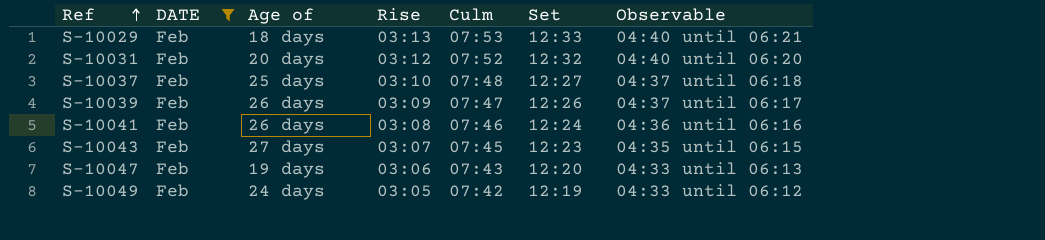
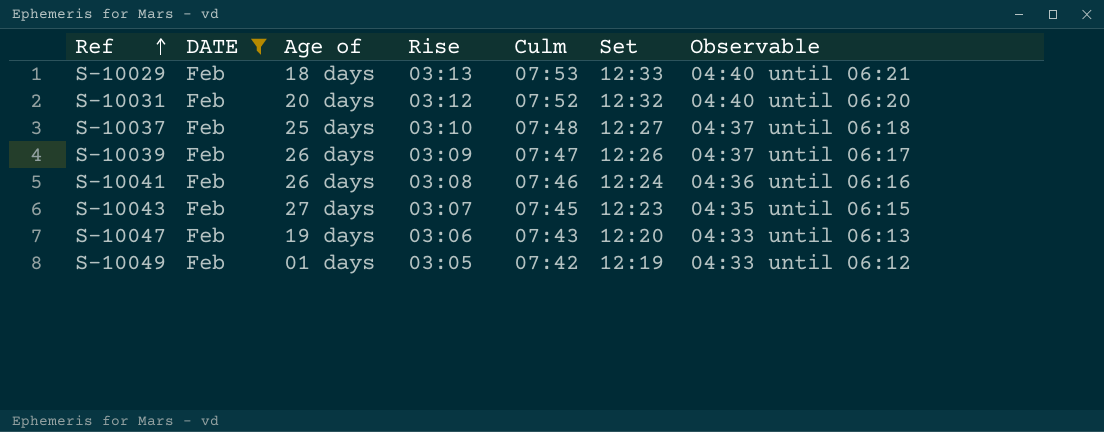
S-10049 | Age of: 24 days -> 01 days

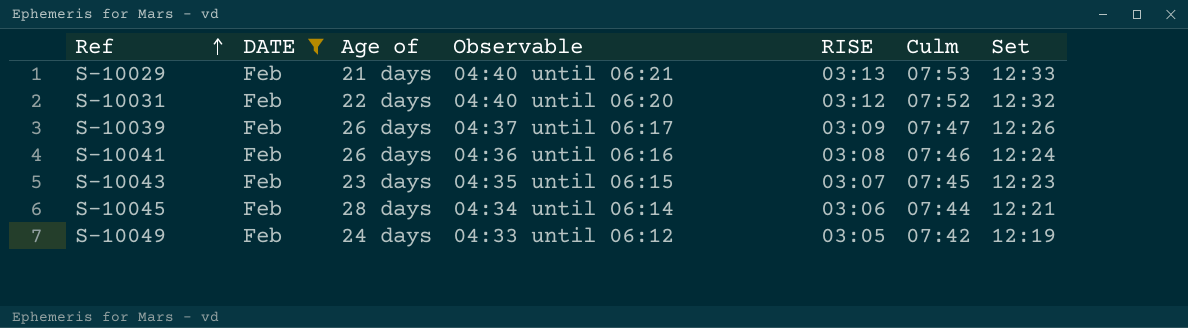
column Observable | position: 7 -> 4
column name: Rise -> RISE
row S-10037: Feb | 25 days | 03:10 | 07:48 | 12:27 | 04:37 until 06:18 -> none
row S-10047: Feb | 19 days | 03:06 | 07:43 | 12:20 | 04:33 until 06:13 -> none
S-10029 | Age of: 18 days -> 21 days
S-10031 | Age of: 20 days -> 22 days
S-10043 | Age of: 27 days -> 23 days
row S-10045: none -> Feb | 28 days | 04:34 until 06:14 | 03:06 | 07:44 | 12:21
S-10049 | Age of: 01 days -> 24 days

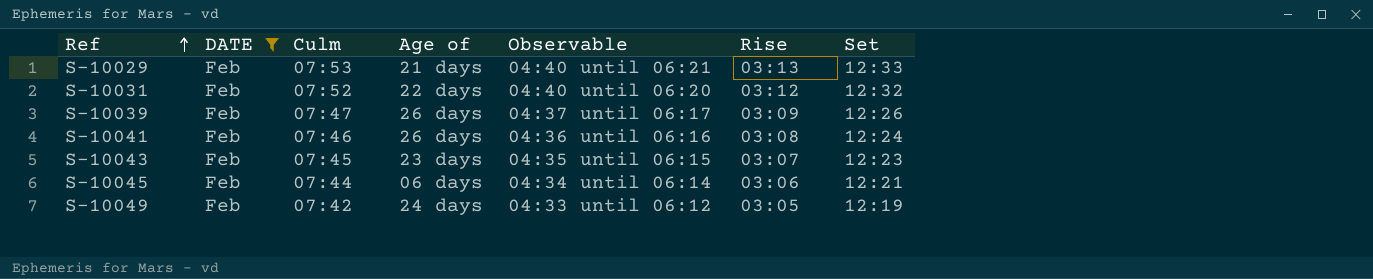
column Culm | position: 6 -> 3
column name: RISE -> Rise
S-10045 | Age of: 28 days -> 06 days

